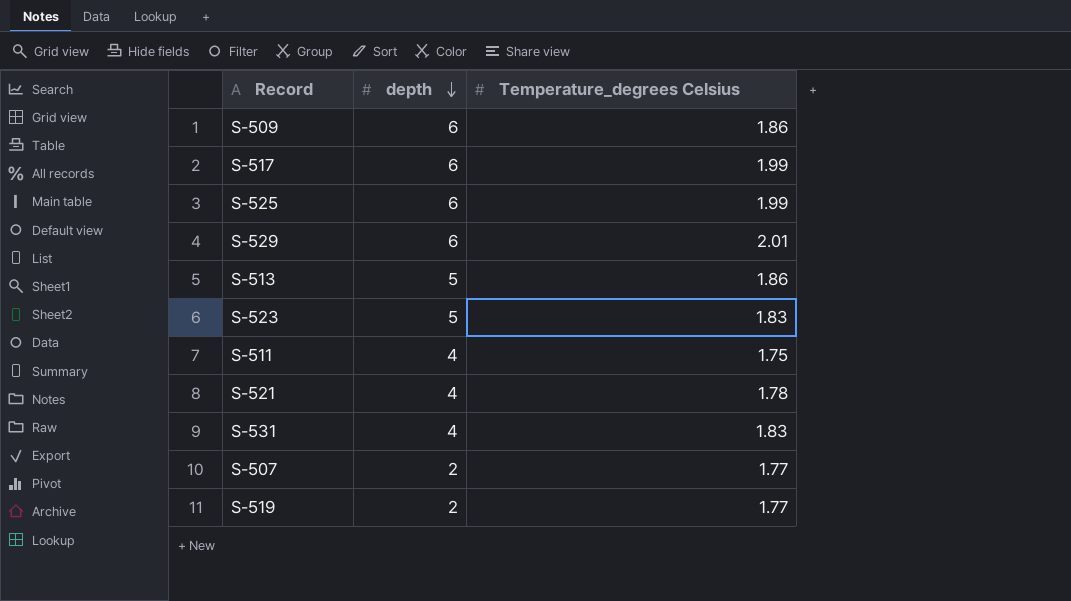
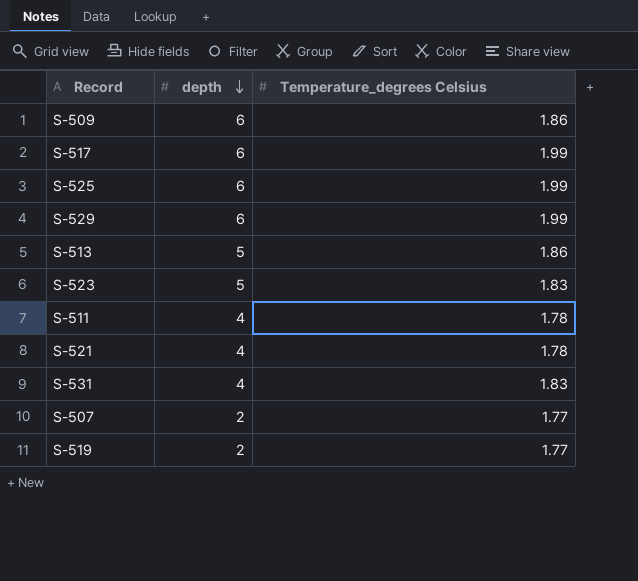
S-529 | Temperature_degrees Celsius: 2.01 -> 1.99
S-511 | Temperature_degrees Celsius: 1.75 -> 1.78

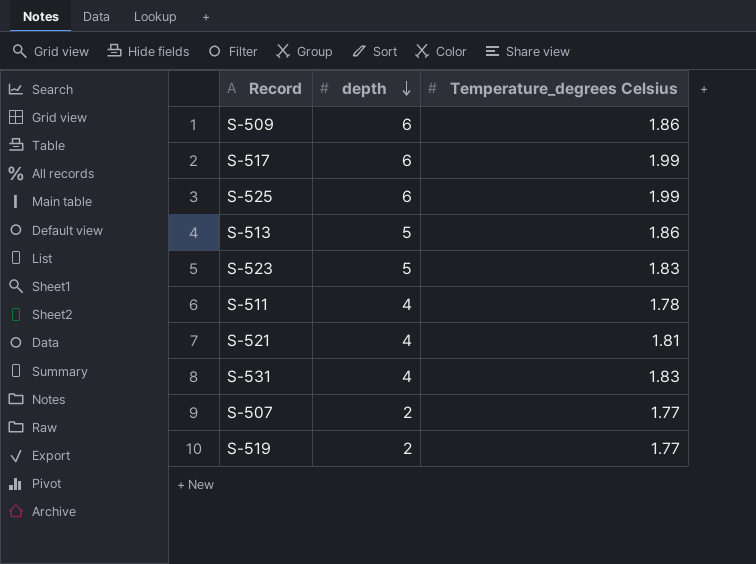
row S-529: 6 | 1.99 -> none
S-521 | Temperature_degrees Celsius: 1.78 -> 1.81

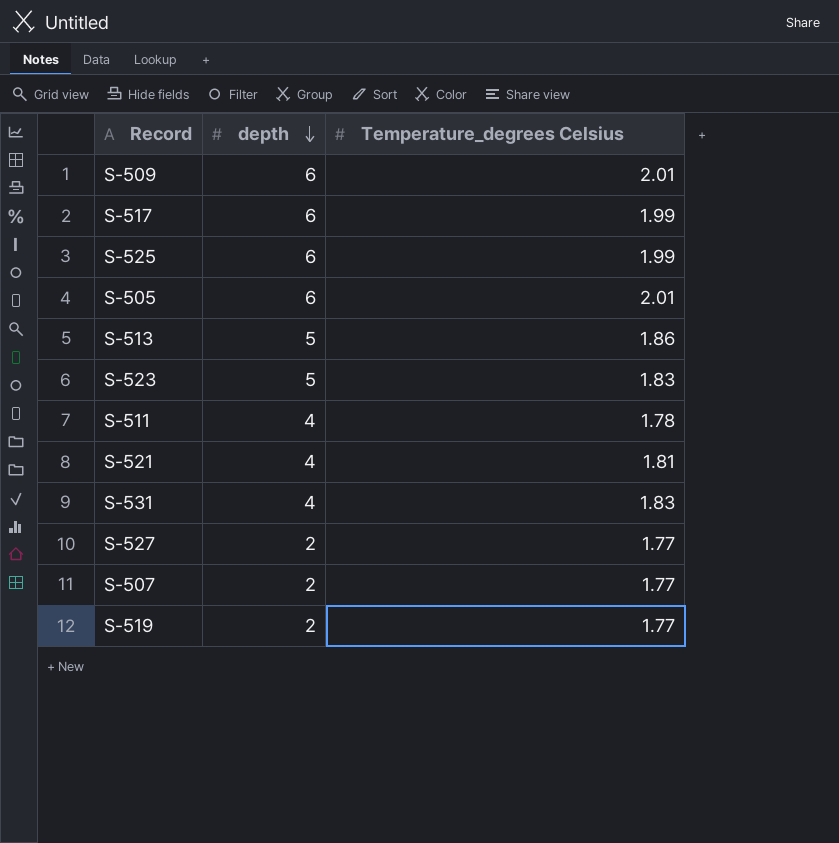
S-509 | Temperature_degrees Celsius: 1.86 -> 2.01
row S-505: none -> 6 | 2.01
row S-527: none -> 2 | 1.77

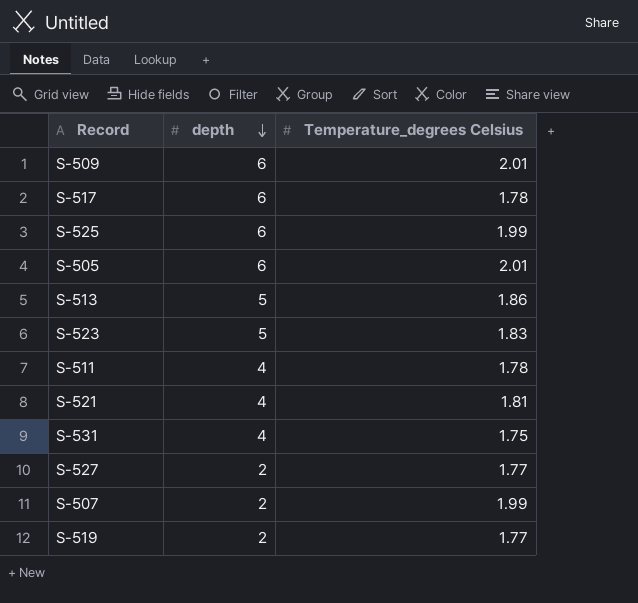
S-517 | Temperature_degrees Celsius: 1.99 -> 1.78
S-531 | Temperature_degrees Celsius: 1.83 -> 1.75
S-507 | Temperature_degrees Celsius: 1.77 -> 1.99

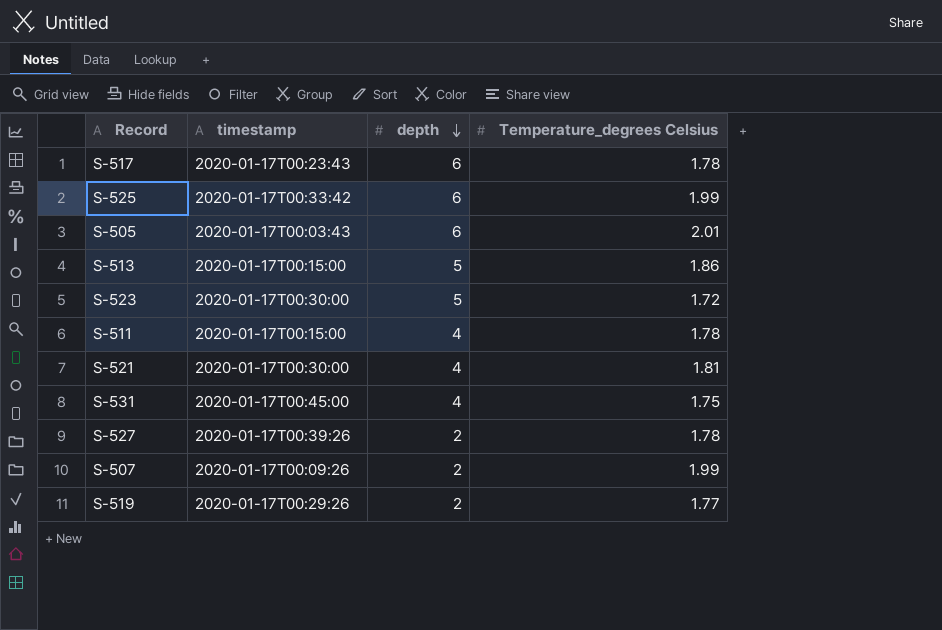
column timestamp | position: none -> 2
row S-509: 6 | 2.01 -> none
S-523 | Temperature_degrees Celsius: 1.83 -> 1.72
S-527 | Temperature_degrees Celsius: 1.77 -> 1.78

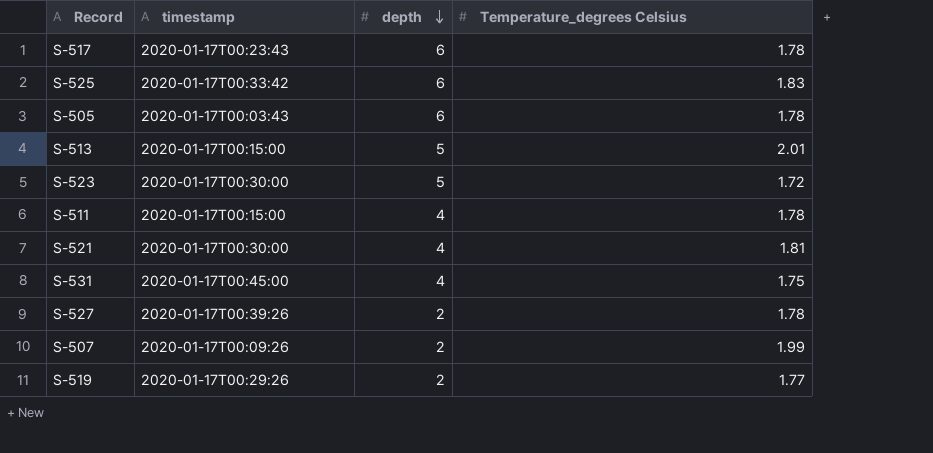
S-525 | Temperature_degrees Celsius: 1.99 -> 1.83
S-505 | Temperature_degrees Celsius: 2.01 -> 1.78
S-513 | Temperature_degrees Celsius: 1.86 -> 2.01

